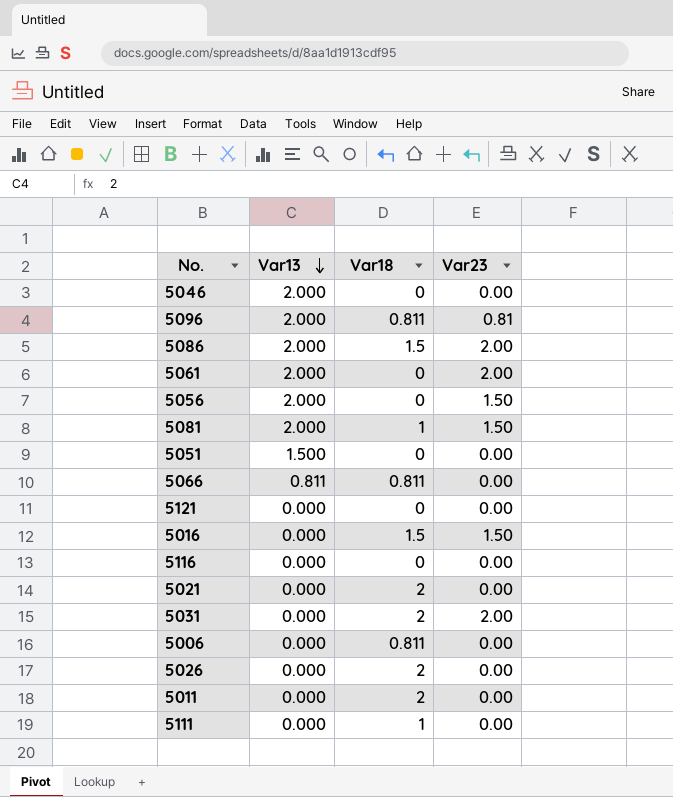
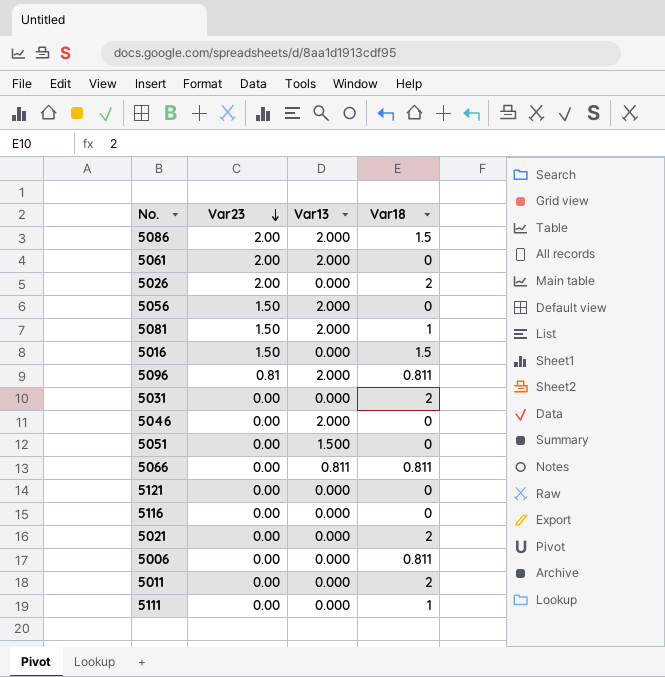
row order: Var13 descending -> Var23 descending
column Var23 | position: 4 -> 2
5026 | Var23: 0.00 -> 2.00
5031 | Var23: 2.00 -> 0.00

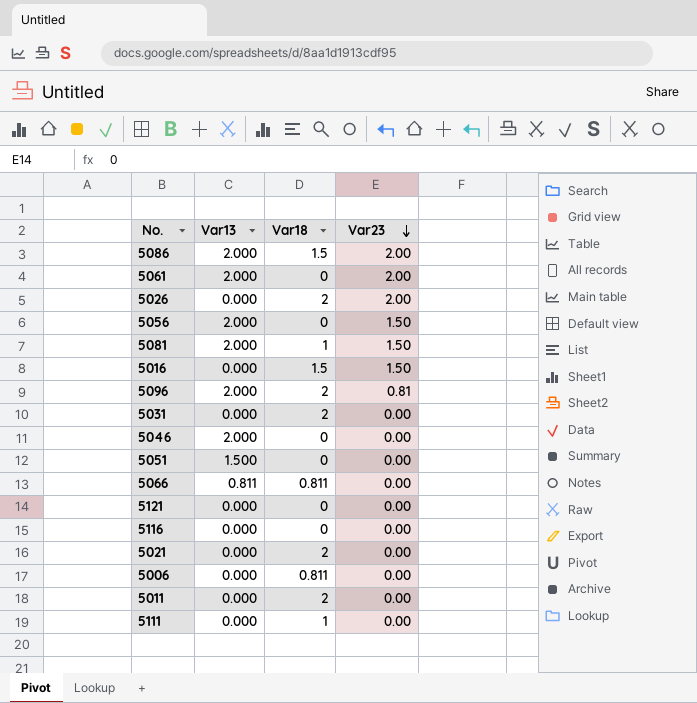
column Var23 | position: 2 -> 4
5096 | Var18: 0.811 -> 2

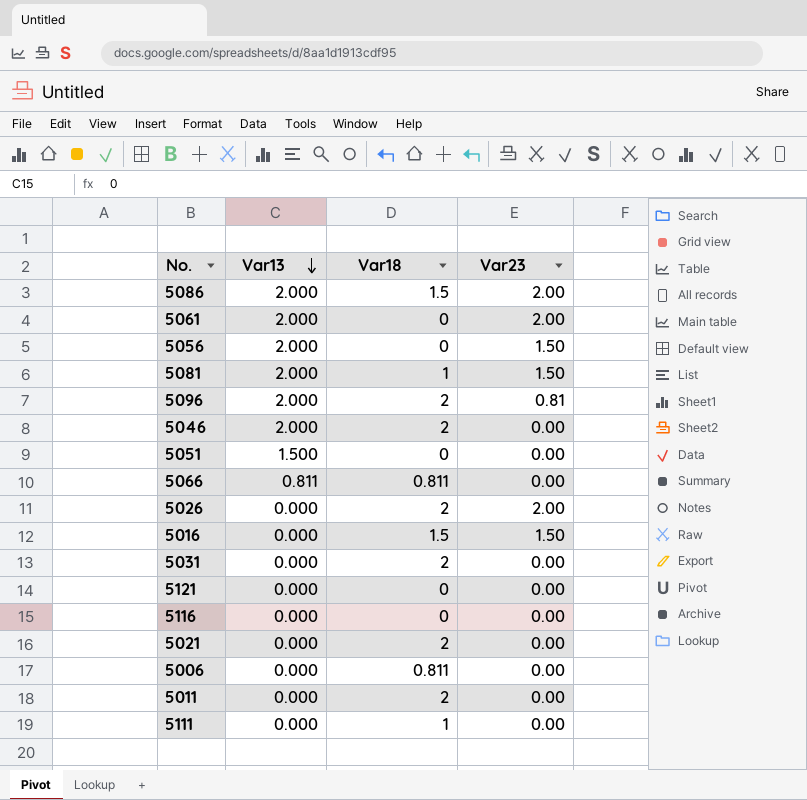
row order: Var23 descending -> Var13 descending
5046 | Var18: 0 -> 2

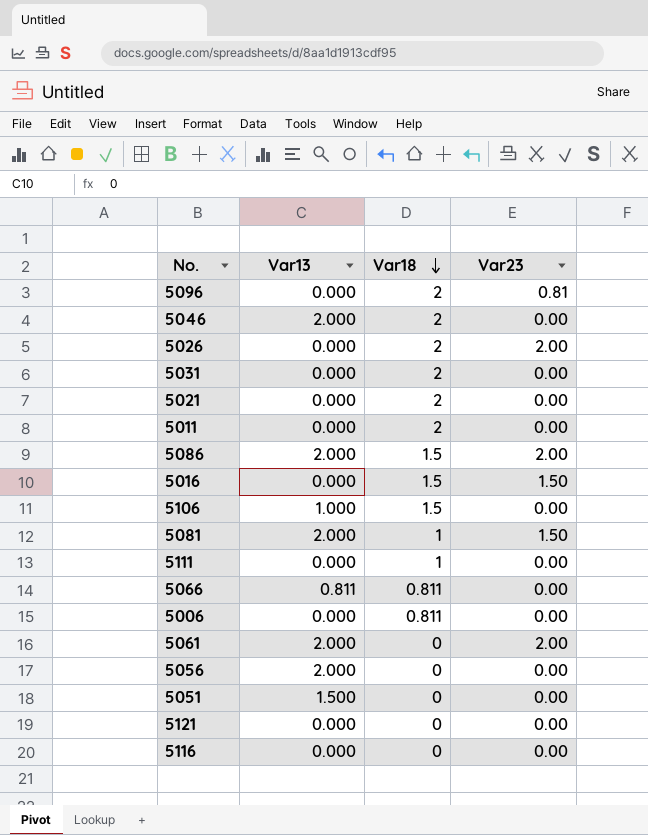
row order: Var13 descending -> Var18 descending
5096 | Var13: 2.000 -> 0.000
row 5106: none -> 1.000 | 1.5 | 0.00
5056 | Var23: 1.50 -> 0.00

